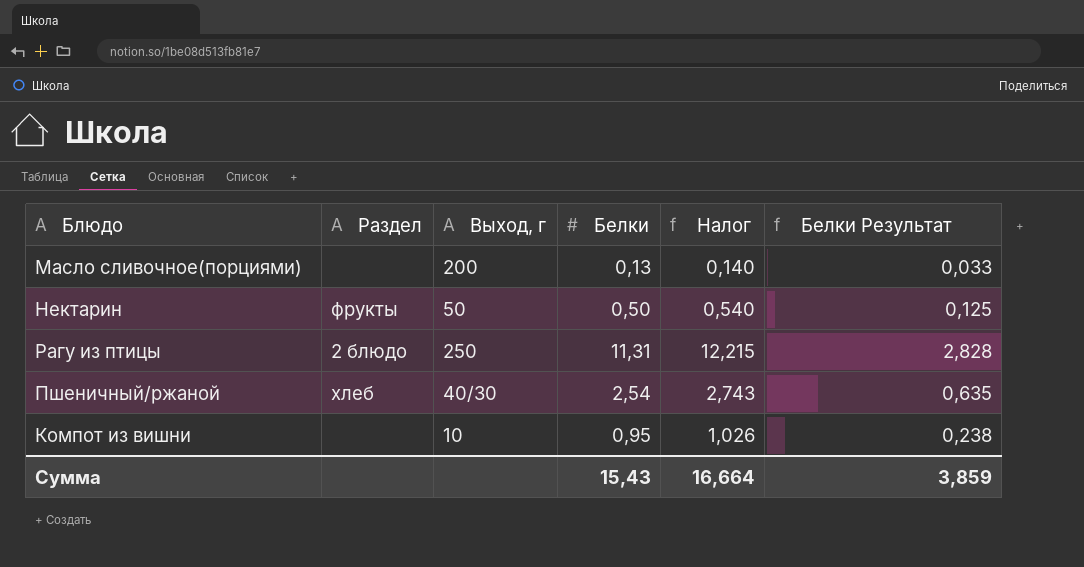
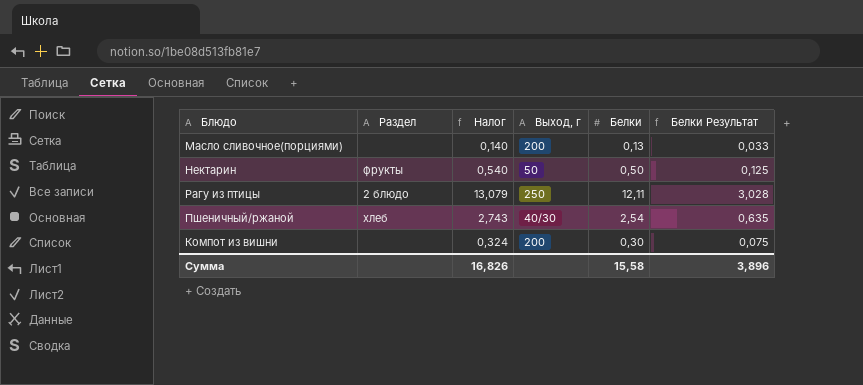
column Налог | position: 5 -> 3
Рагу из птицы | Налог: 12,215 -> 13,079
Рагу из птицы | Белки: 11,31 -> 12,11
Рагу из птицы | Белки Результат: 2,828 -> 3,028
Компот из вишни | Налог: 1,026 -> 0,324
Компот из вишни | Выход, г: 10 -> 200
Компот из вишни | Белки: 0,95 -> 0,30
Компот из вишни | Белки Результат: 0,238 -> 0,075
Сумма | Налог: 16,664 -> 16,826
Сумма | Белки: 15,43 -> 15,58
Сумма | Белки Результат: 3,859 -> 3,896

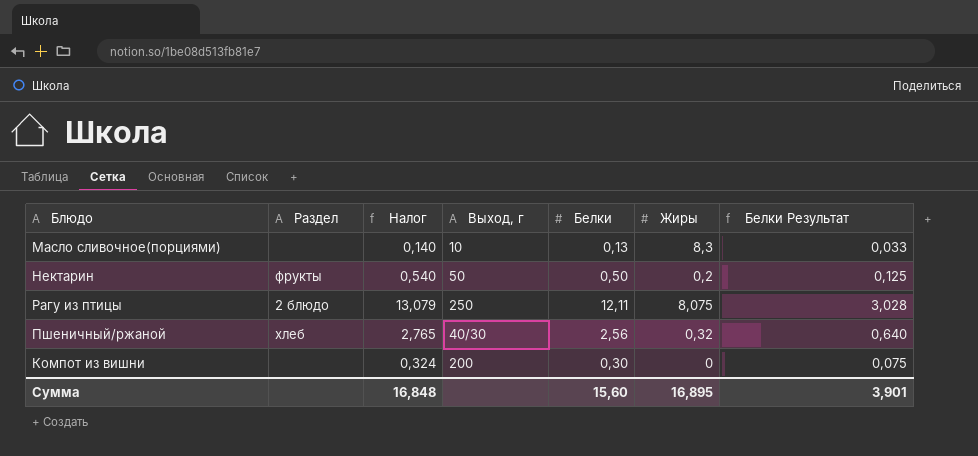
column Жиры | position: none -> 6
Масло сливочное(порциями) | Выход, г: 200 -> 10
Пшеничный/ржаной | Налог: 2,743 -> 2,765
Пшеничный/ржаной | Белки: 2,54 -> 2,56
Пшеничный/ржаной | Белки Результат: 0,635 -> 0,640
Сумма | Налог: 16,826 -> 16,848
Сумма | Белки: 15,58 -> 15,60
Сумма | Белки Результат: 3,896 -> 3,901

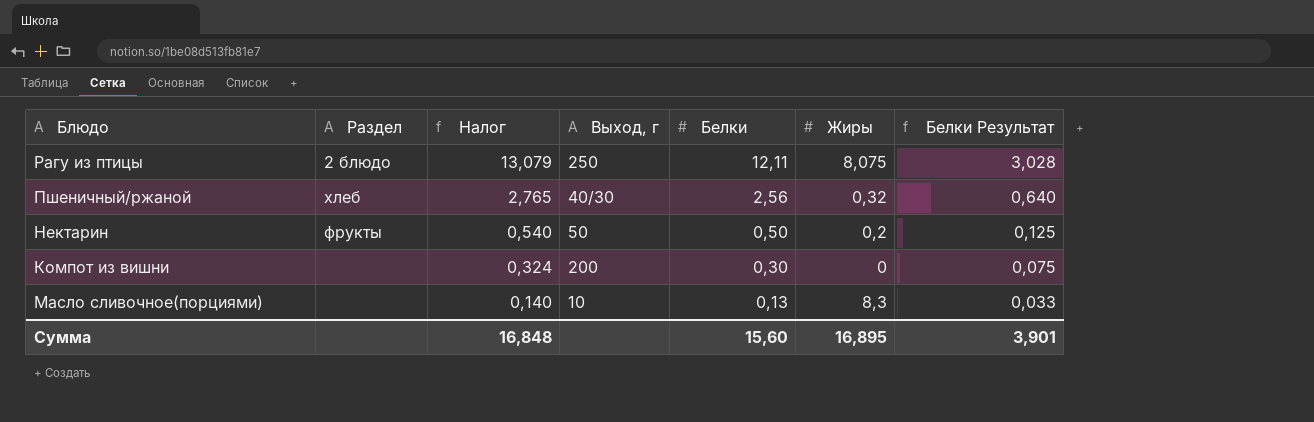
row order: none -> Налог descending

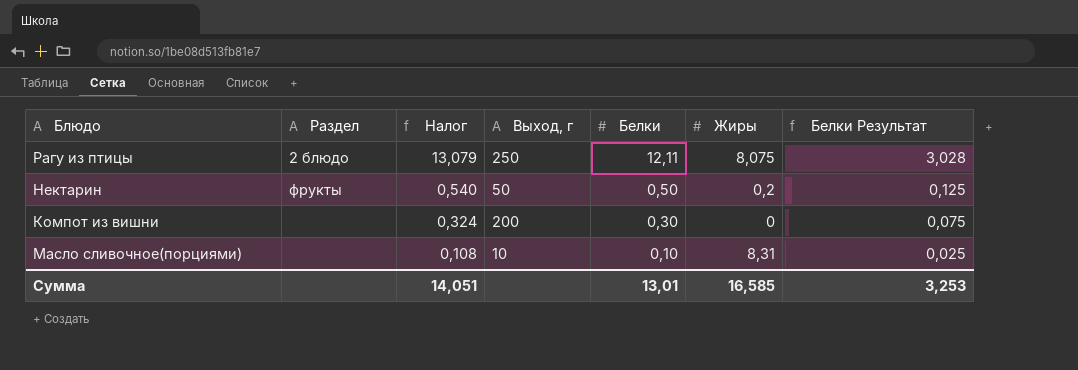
row Пшеничный/ржаной: хлеб | 2,765 | 40/30 | 2,56 | 0,32 | 0,640 -> none
Масло сливочное(порциями) | Налог: 0,140 -> 0,108
Масло сливочное(порциями) | Белки: 0,13 -> 0,10
Масло сливочное(порциями) | Жиры: 8,3 -> 8,31
Масло сливочное(порциями) | Белки Результат: 0,033 -> 0,025
Сумма | Налог: 16,848 -> 14,051
Сумма | Белки: 15,60 -> 13,01
Сумма | Жиры: 16,895 -> 16,585
Сумма | Белки Результат: 3,901 -> 3,253

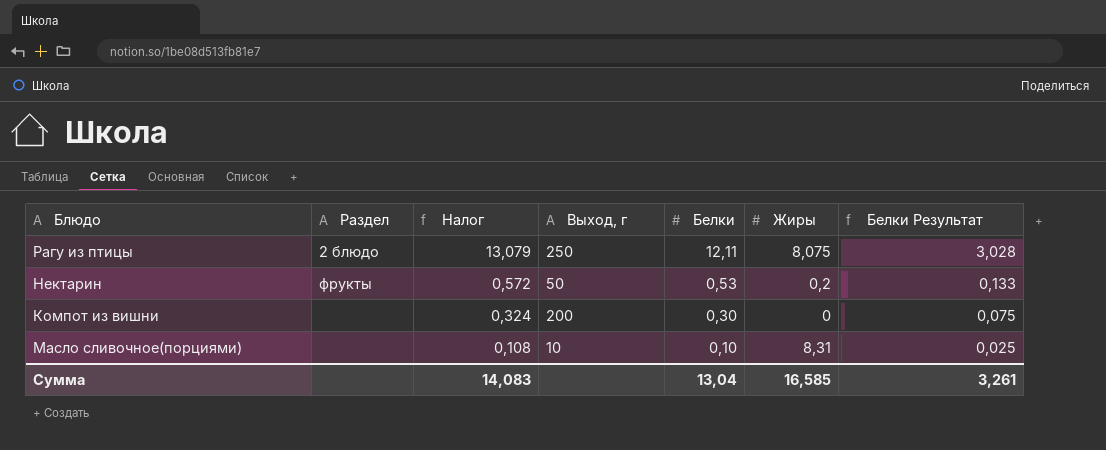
Нектарин | Налог: 0,540 -> 0,572
Нектарин | Белки: 0,50 -> 0,53
Нектарин | Белки Результат: 0,125 -> 0,133
Сумма | Налог: 14,051 -> 14,083
Сумма | Белки: 13,01 -> 13,04
Сумма | Белки Результат: 3,253 -> 3,261

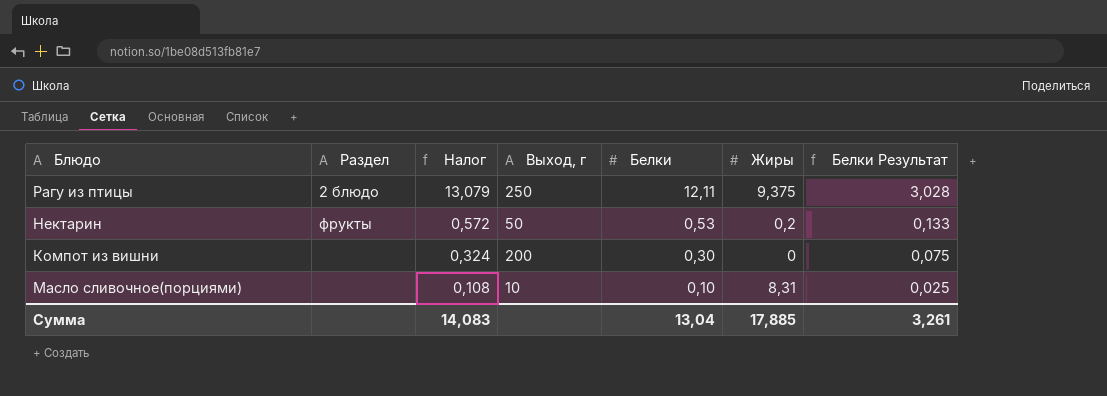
Рагу из птицы | Жиры: 8,075 -> 9,375
Сумма | Жиры: 16,585 -> 17,885

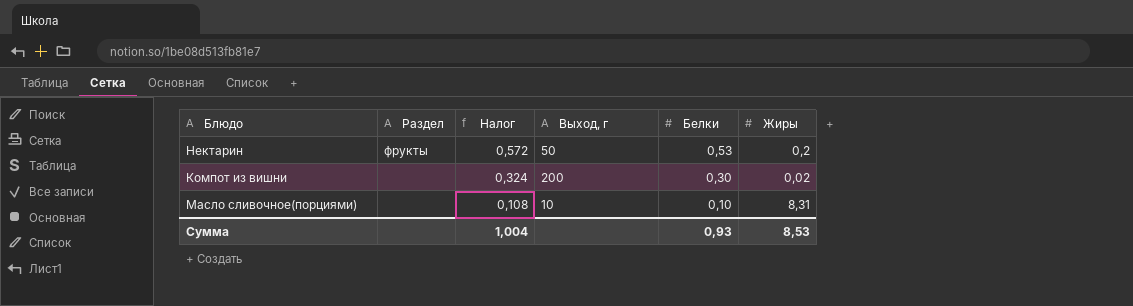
column Белки Результат | formula: [Белки] * 0,25 -> none
row Рагу из птицы: 2 блюдо | 13,079 | 250 | 12,11 | 9,375 | 3,028 -> none
Компот из вишни | Жиры: 0 -> 0,02
Сумма | Налог: 14,083 -> 1,004
Сумма | Белки: 13,04 -> 0,93
Сумма | Жиры: 17,885 -> 8,53

